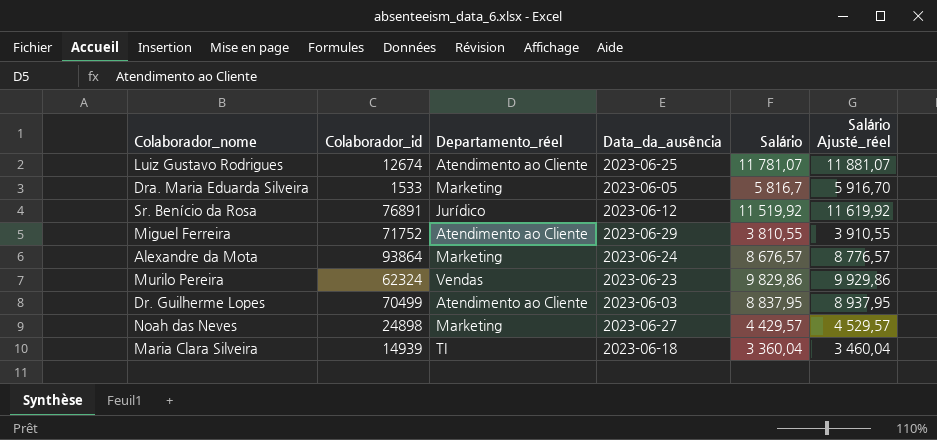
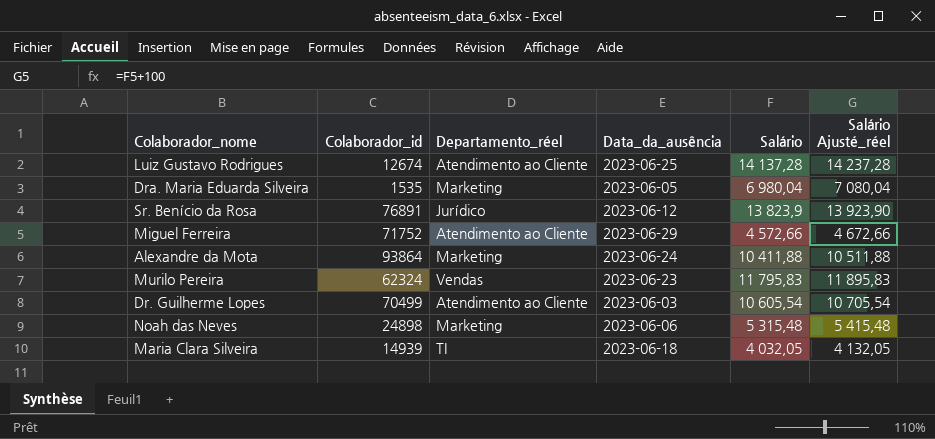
Luiz Gustavo Rodrigues | Salário: 11 781,07 -> 14 137,28
Luiz Gustavo Rodrigues | Salário Ajusté_réel: 11 881,07 -> 14 237,28
Dra. Maria Eduarda Silveira | Colaborador_id: 1533 -> 1535
Dra. Maria Eduarda Silveira | Salário: 5 816,7 -> 6 980,04
Dra. Maria Eduarda Silveira | Salário Ajusté_réel: 5 916,70 -> 7 080,04
Sr. Benício da Rosa | Salário: 11 519,92 -> 13 823,9
Sr. Benício da Rosa | Salário Ajusté_réel: 11 619,92 -> 13 923,90
Miguel Ferreira | Salário: 3 810,55 -> 4 572,66
Miguel Ferreira | Salário Ajusté_réel: 3 910,55 -> 4 672,66
Alexandre da Mota | Salário: 8 676,57 -> 10 411,88
Alexandre da Mota | Salário Ajusté_réel: 8 776,57 -> 10 511,88
Murilo Pereira | Salário: 9 829,86 -> 11 795,83
Murilo Pereira | Salário Ajusté_réel: 9 929,86 -> 11 895,83
Dr. Guilherme Lopes | Salário: 8 837,95 -> 10 605,54
Dr. Guilherme Lopes | Salário Ajusté_réel: 8 937,95 -> 10 705,54
Noah das Neves | Data_da_ausência: 2023-06-27 -> 2023-06-06
Noah das Neves | Salário: 4 429,57 -> 5 315,48
Noah das Neves | Salário Ajusté_réel: 4 529,57 -> 5 415,48
Maria Clara Silveira | Salário: 3 360,04 -> 4 032,05
Maria Clara Silveira | Salário Ajusté_réel: 3 460,04 -> 4 132,05

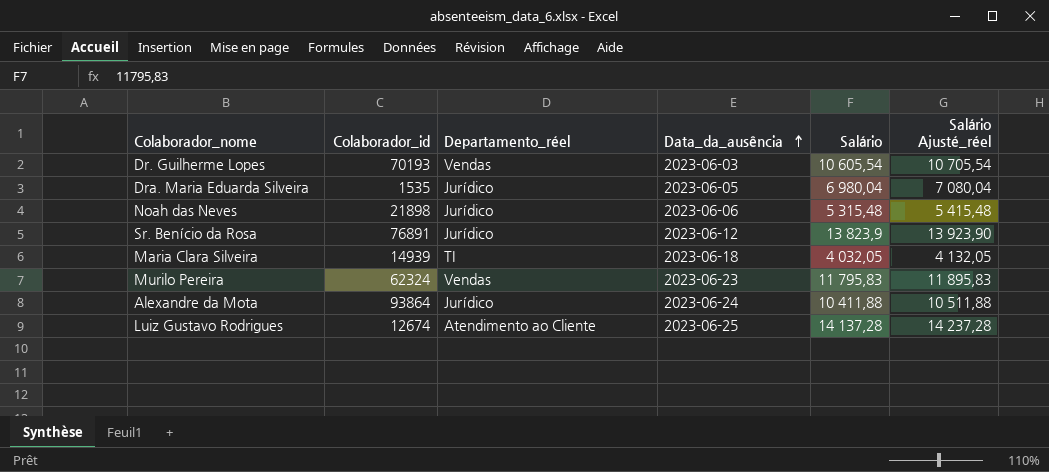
row order: none -> Data_da_ausência ascending
row Miguel Ferreira: 71752 | Atendimento ao Cliente | 2023-06-29 | 4 572,66 | 4 672,66 -> none
Dr. Guilherme Lopes | Colaborador_id: 70499 -> 70193
Dr. Guilherme Lopes | Departamento_réel: Atendimento ao Cliente -> Vendas
Dra. Maria Eduarda Silveira | Departamento_réel: Marketing -> Jurídico
Noah das Neves | Colaborador_id: 24898 -> 21898
Noah das Neves | Departamento_réel: Marketing -> Jurídico
Alexandre da Mota | Departamento_réel: Marketing -> Jurídico

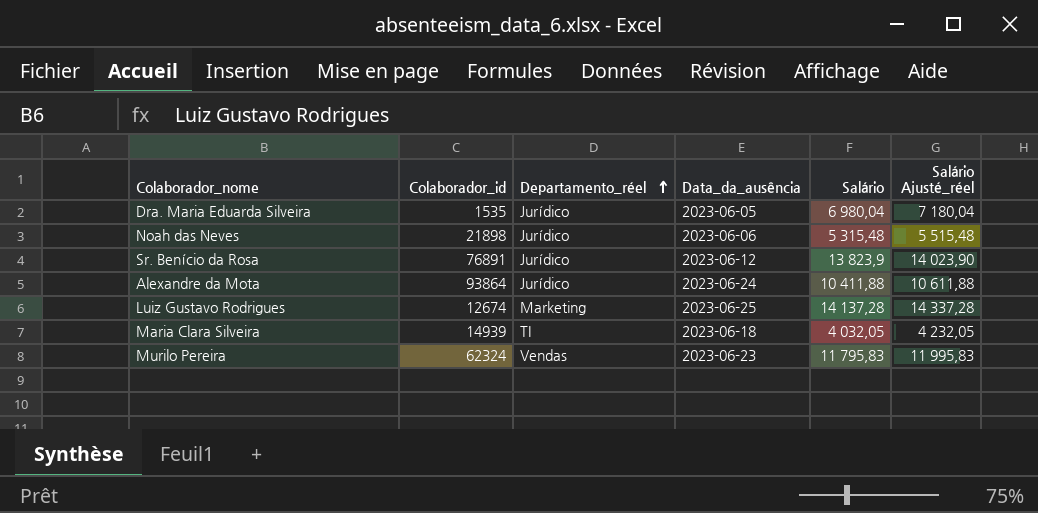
row order: Data_da_ausência ascending -> Departamento_réel ascending
column Salário Ajusté_réel | formula: [Salário] + 100 -> [Salário] + 200
row Dr. Guilherme Lopes: 70193 | Vendas | 2023-06-03 | 10 605,54 | 10 705,54 -> none
Luiz Gustavo Rodrigues | Departamento_réel: Atendimento ao Cliente -> Marketing

